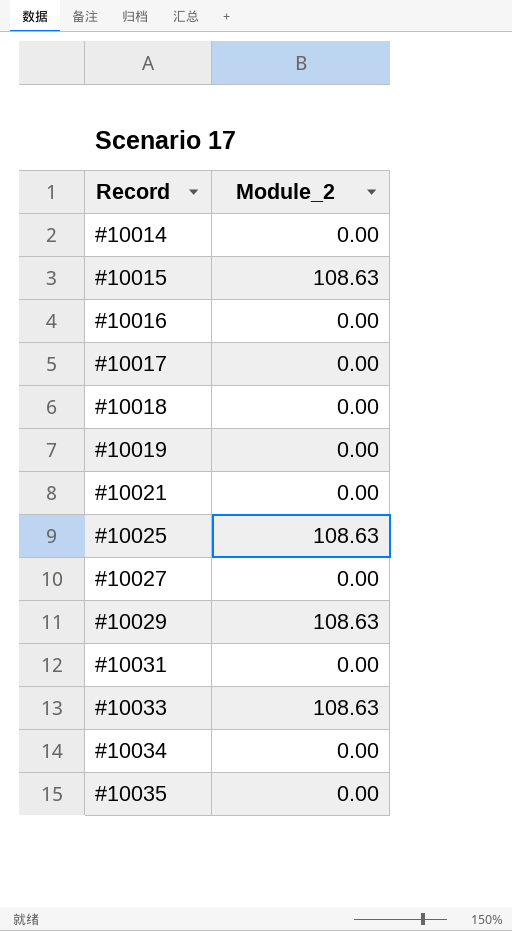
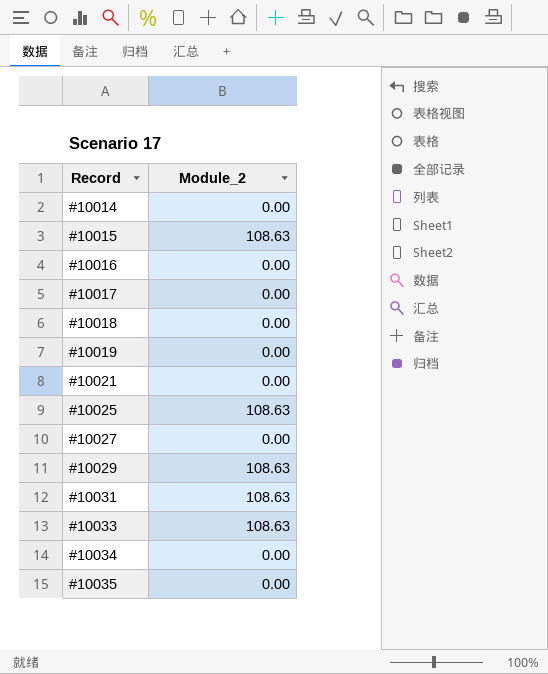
#10031 | Module_2: 0.00 -> 108.63

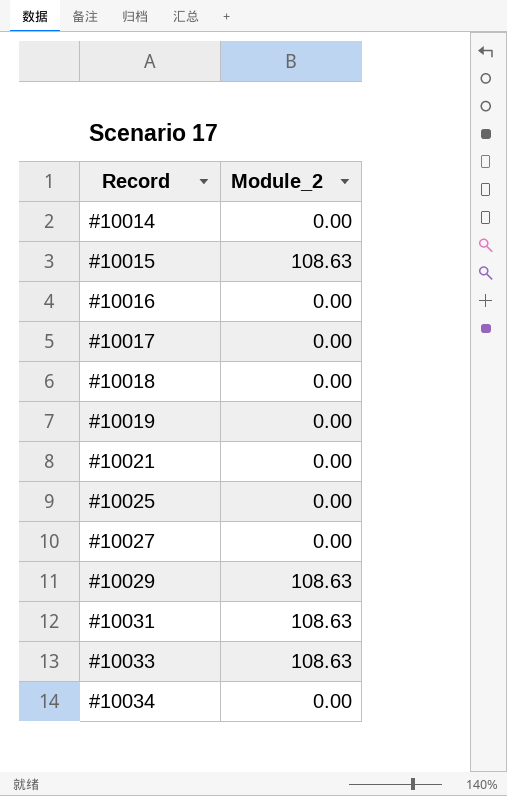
row #10035: 0.00 -> none
#10025 | Module_2: 108.63 -> 0.00

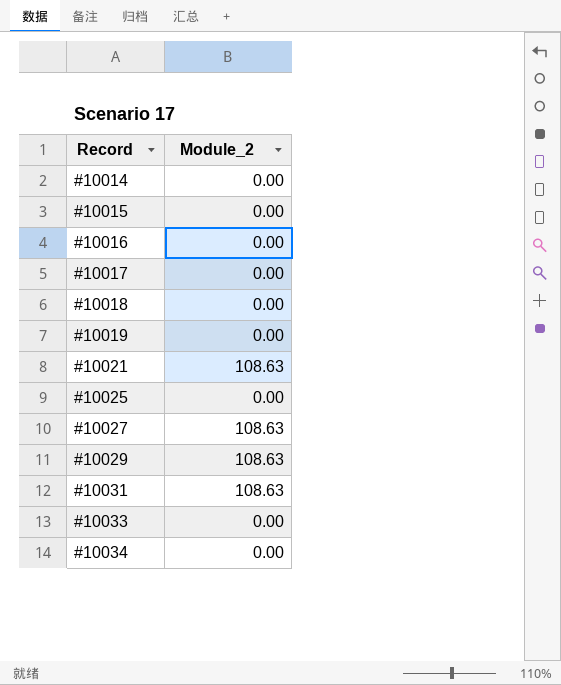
#10015 | Module_2: 108.63 -> 0.00
#10021 | Module_2: 0.00 -> 108.63
#10027 | Module_2: 0.00 -> 108.63
#10033 | Module_2: 108.63 -> 0.00

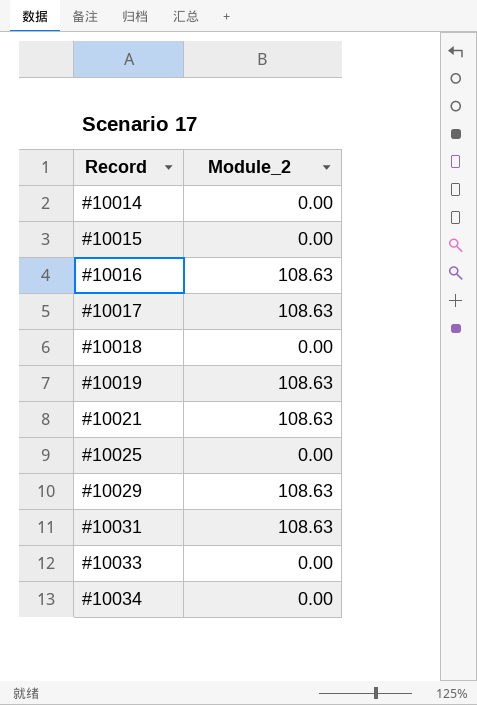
row #10027: 108.63 -> none
#10016 | Module_2: 0.00 -> 108.63
#10017 | Module_2: 0.00 -> 108.63
#10019 | Module_2: 0.00 -> 108.63

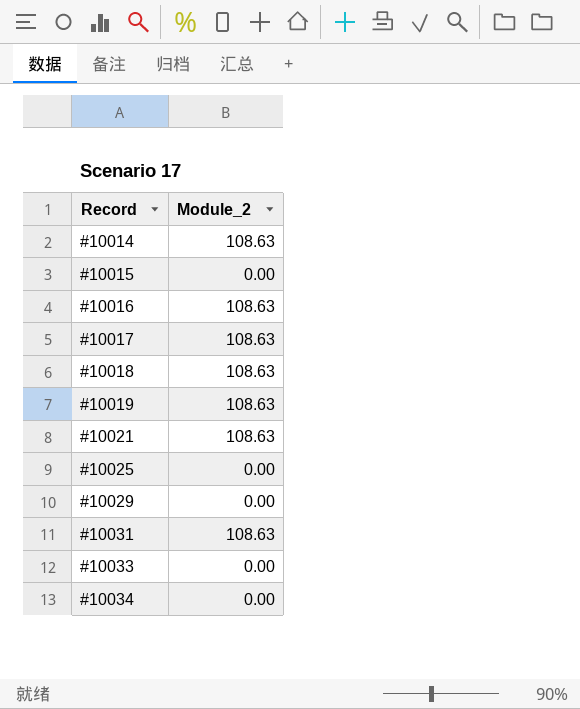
#10014 | Module_2: 0.00 -> 108.63
#10018 | Module_2: 0.00 -> 108.63
#10029 | Module_2: 108.63 -> 0.00

